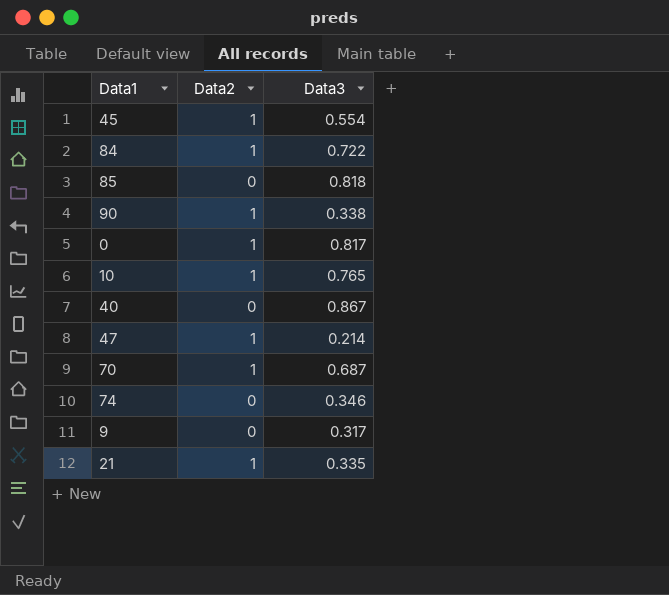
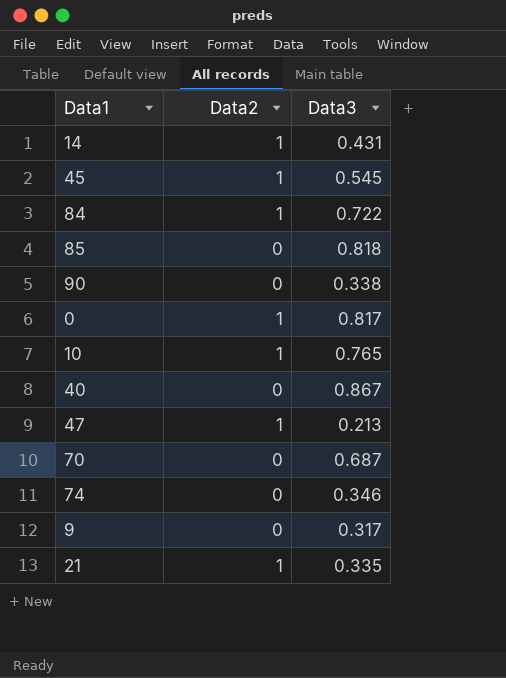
row 14: none -> 1 | 0.431
45 | Data3: 0.554 -> 0.545
90 | Data2: 1 -> 0
47 | Data3: 0.214 -> 0.213
70 | Data2: 1 -> 0

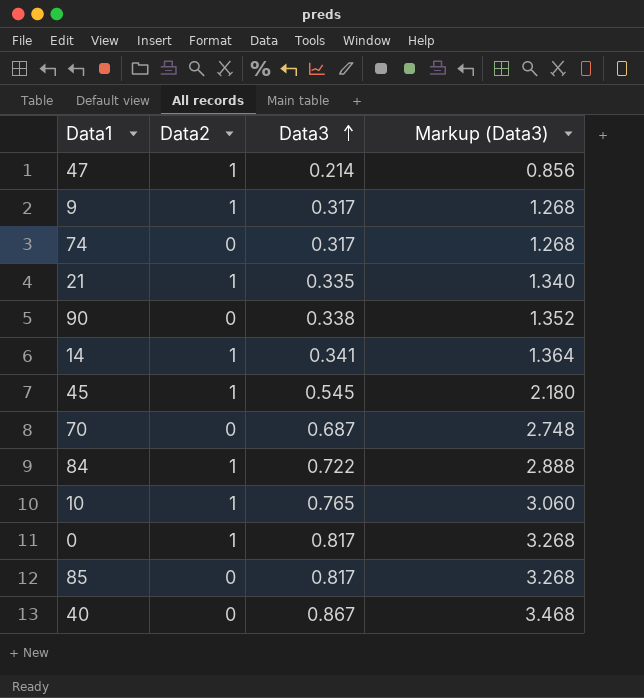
row order: none -> Data3 ascending
column Markup (Data3) | formula: none -> [Data3] * 4
47 | Data3: 0.213 -> 0.214
9 | Data2: 0 -> 1
74 | Data3: 0.346 -> 0.317
14 | Data3: 0.431 -> 0.341
85 | Data3: 0.818 -> 0.817

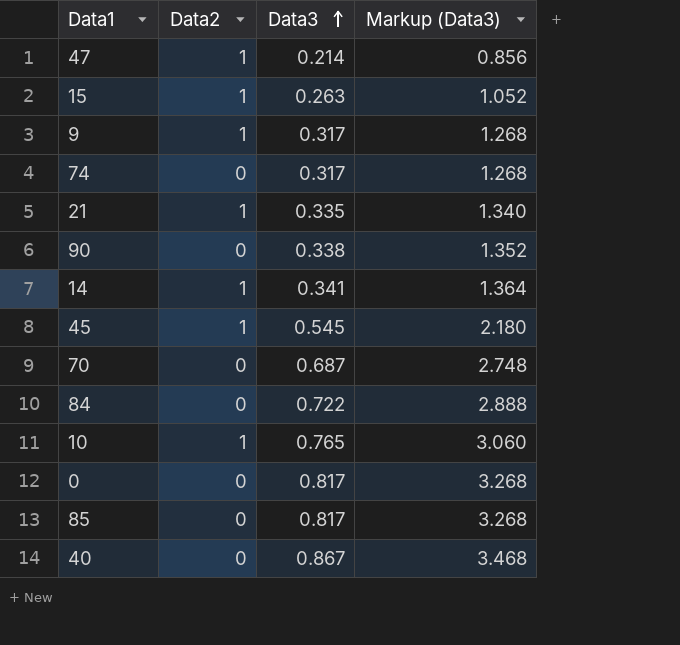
row 15: none -> 1 | 0.263 | 1.052
84 | Data2: 1 -> 0
0 | Data2: 1 -> 0

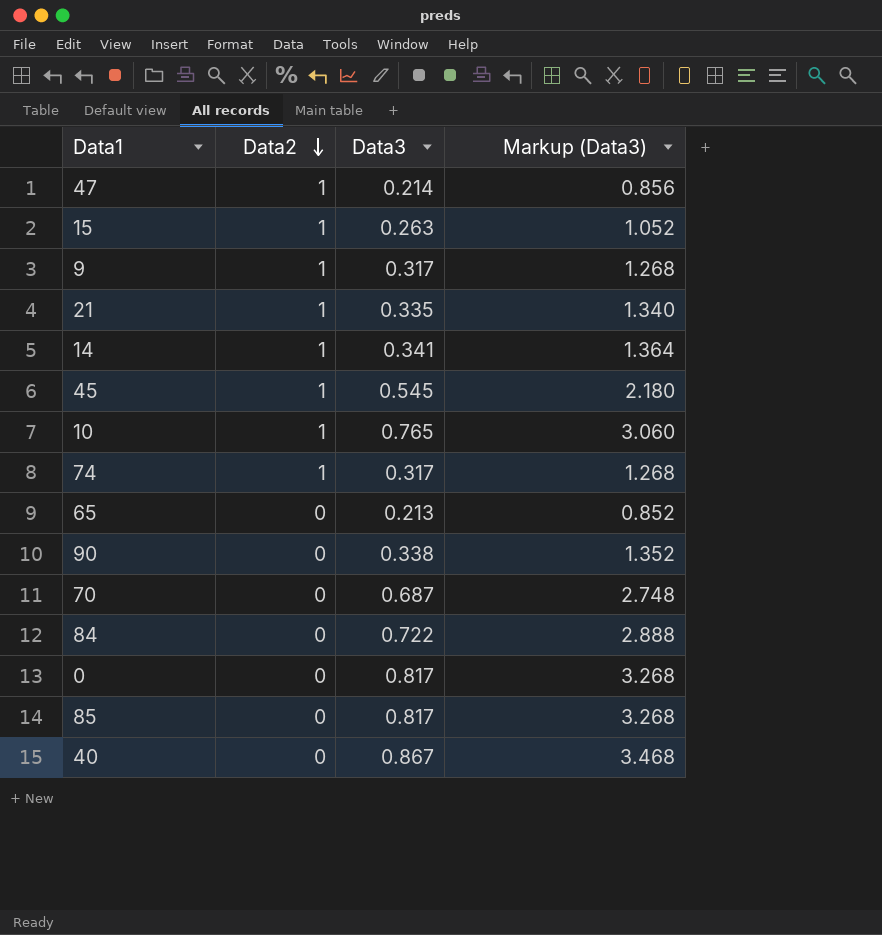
row order: Data3 ascending -> Data2 descending
74 | Data2: 0 -> 1
row 65: none -> 0 | 0.213 | 0.852

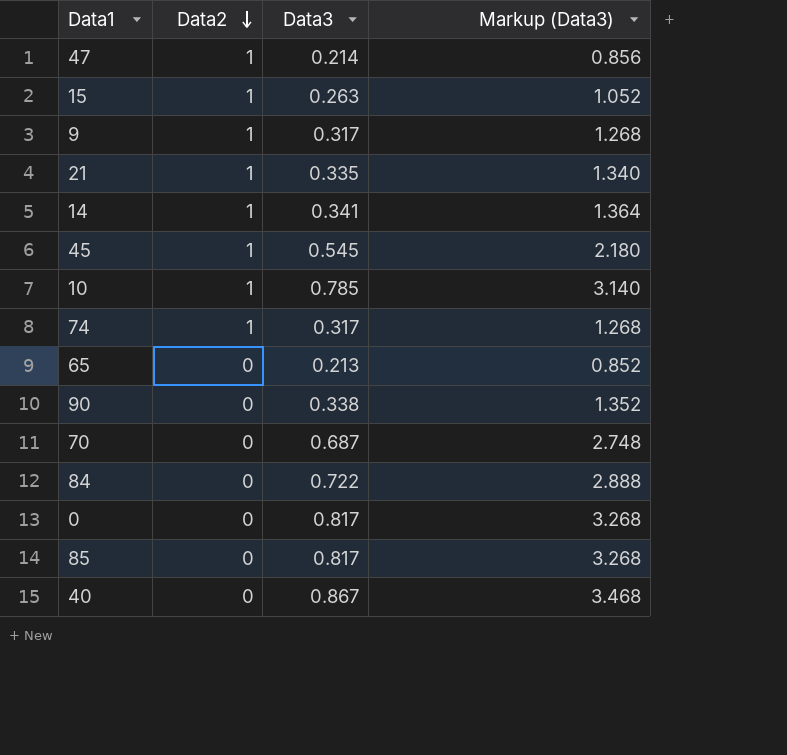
10 | Data3: 0.765 -> 0.785
10 | Markup (Data3): 3.060 -> 3.140

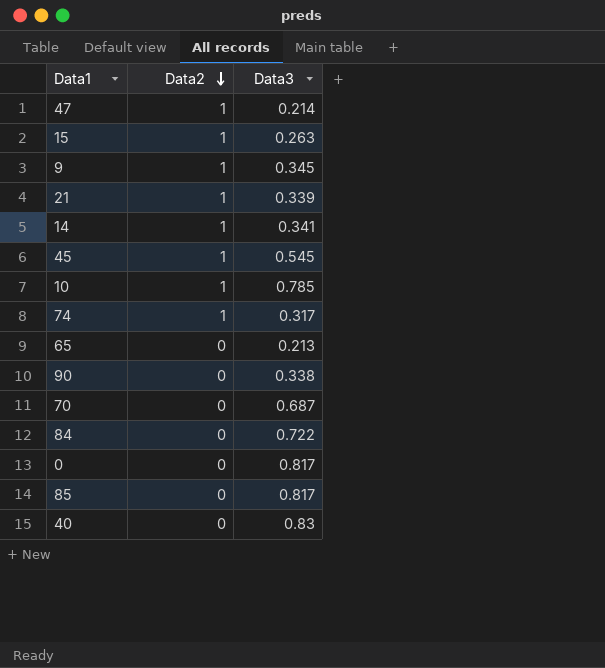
column Markup (Data3) | formula: [Data3] * 4 -> none
9 | Data3: 0.317 -> 0.345
21 | Data3: 0.335 -> 0.339
40 | Data3: 0.867 -> 0.83

